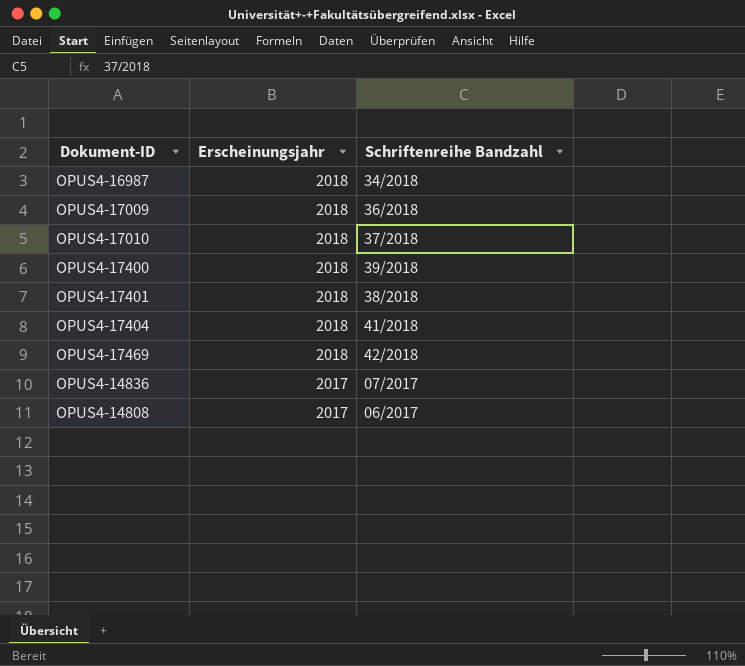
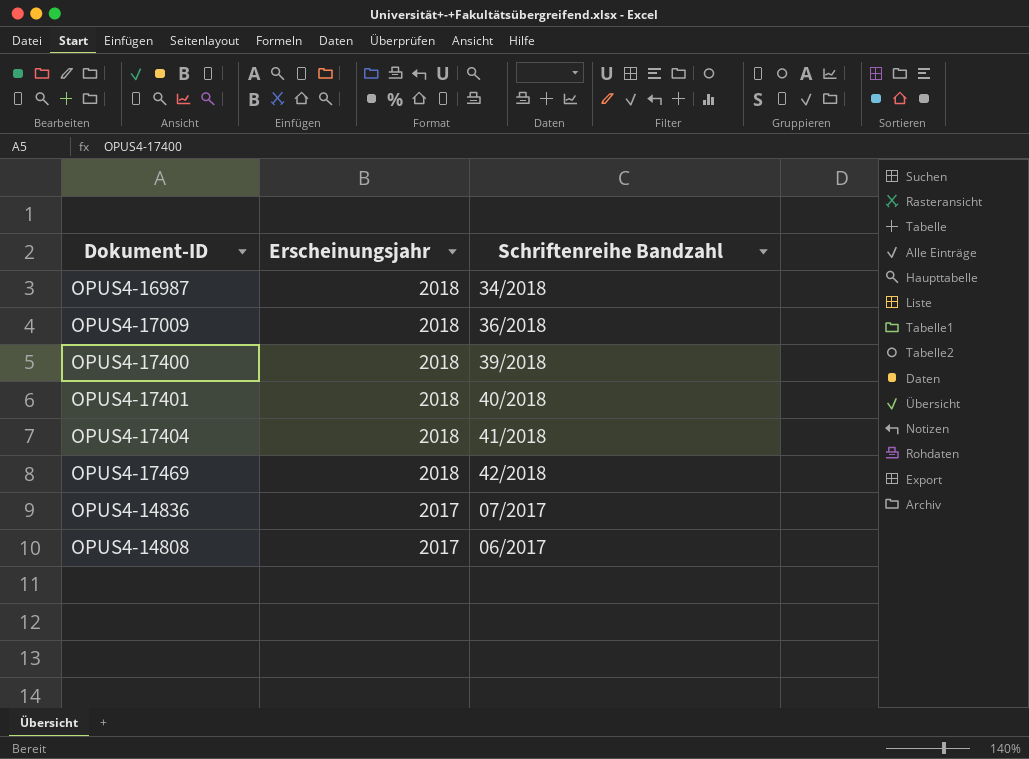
row OPUS4-17010: 2018 | 37/2018 -> none
OPUS4-17401 | Schriftenreihe Bandzahl: 38/2018 -> 40/2018

